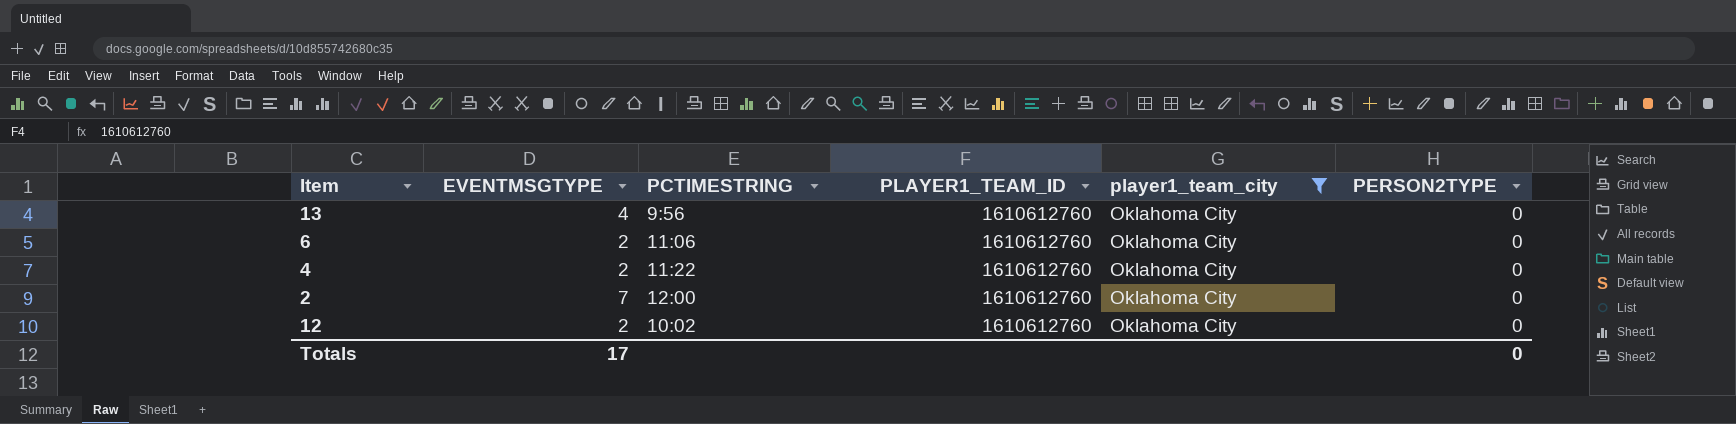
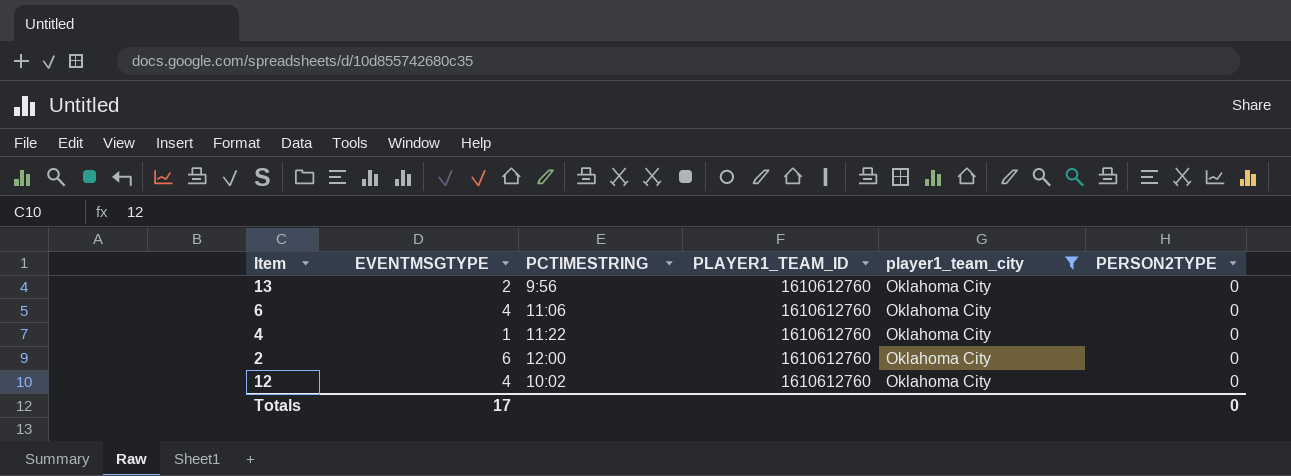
13 | EVENTMSGTYPE: 4 -> 2
6 | EVENTMSGTYPE: 2 -> 4
4 | EVENTMSGTYPE: 2 -> 1
2 | EVENTMSGTYPE: 7 -> 6
12 | EVENTMSGTYPE: 2 -> 4

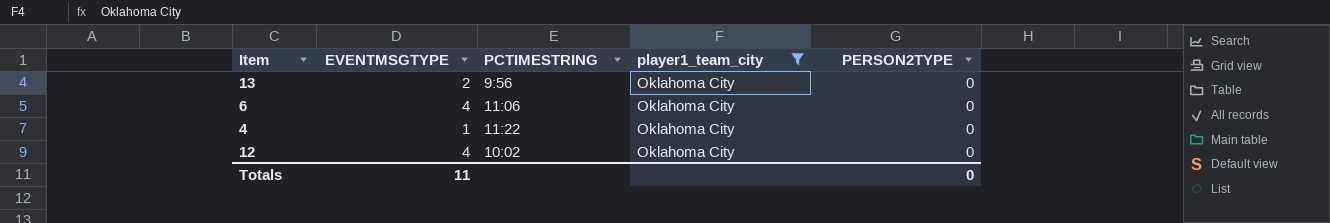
column PLAYER1_TEAM_ID | position: 4 -> none
row 2: 6 | 12:00 | 1610612760 | Oklahoma City | 0 -> none
Totals | EVENTMSGTYPE: 17 -> 11

